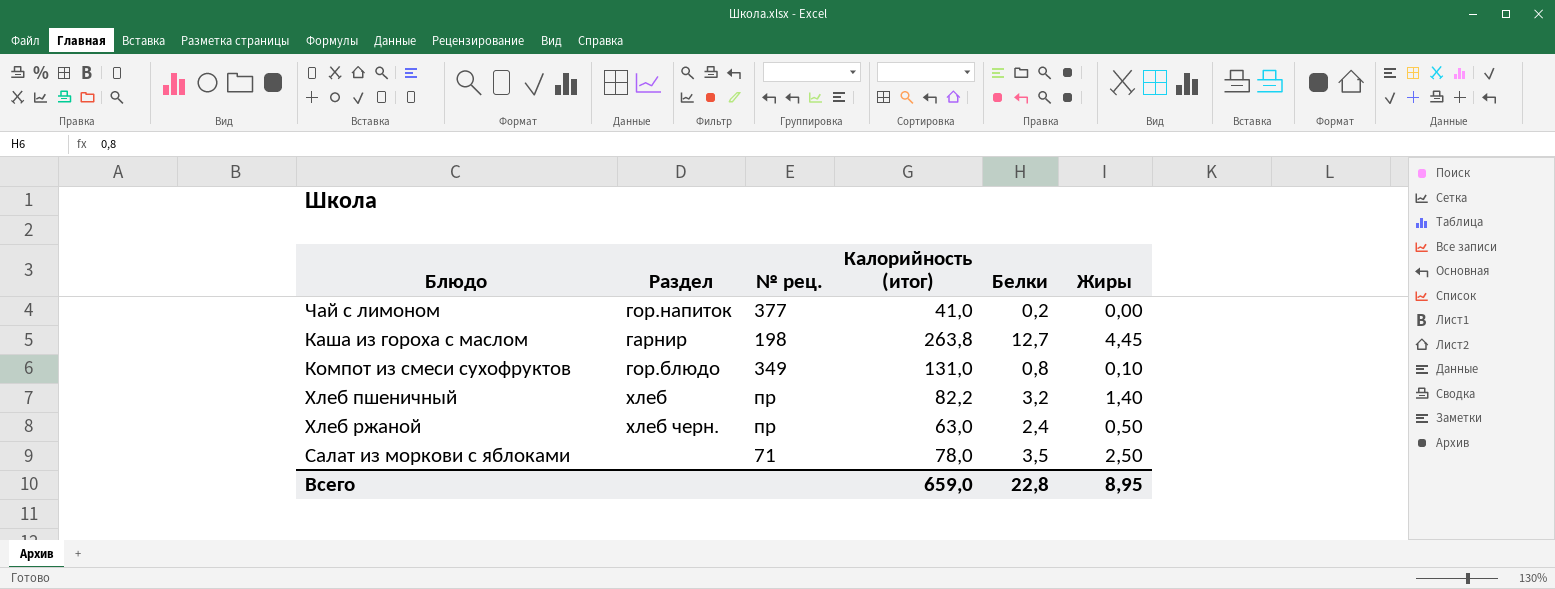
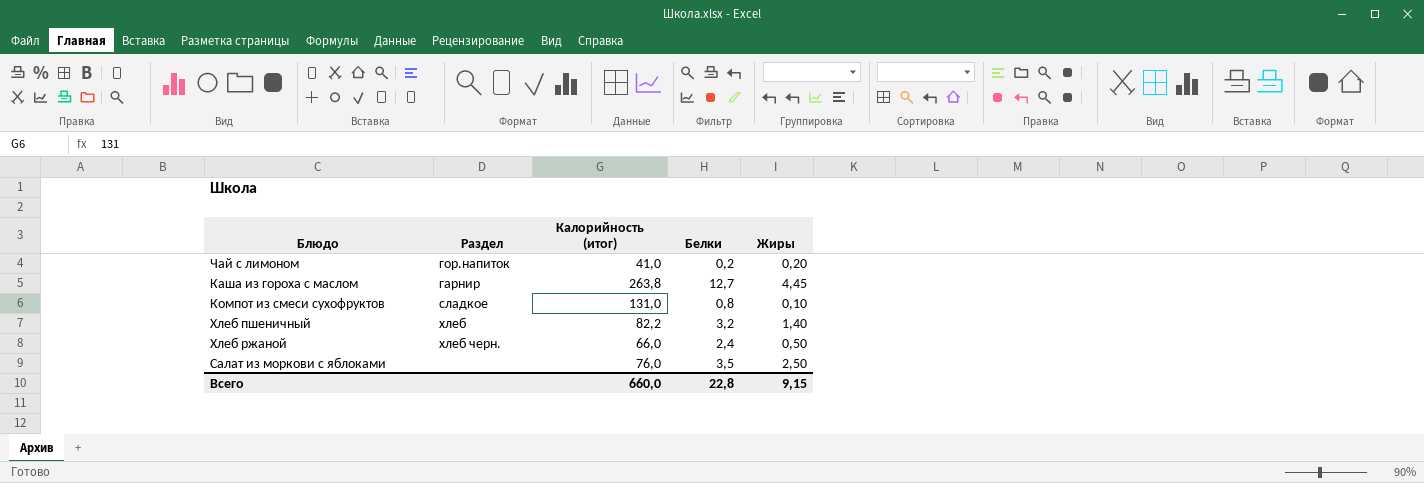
column № рец. | position: 3 -> none
Чай с лимоном | Жиры: 0,00 -> 0,20
Компот из смеси сухофруктов | Раздел: гор.блюдо -> сладкое
Хлеб ржаной | Калорийность (итог): 63,0 -> 66,0
Салат из моркови с яблоками | Калорийность (итог): 78,0 -> 76,0
Всего | Калорийность (итог): 659,0 -> 660,0
Всего | Жиры: 8,95 -> 9,15

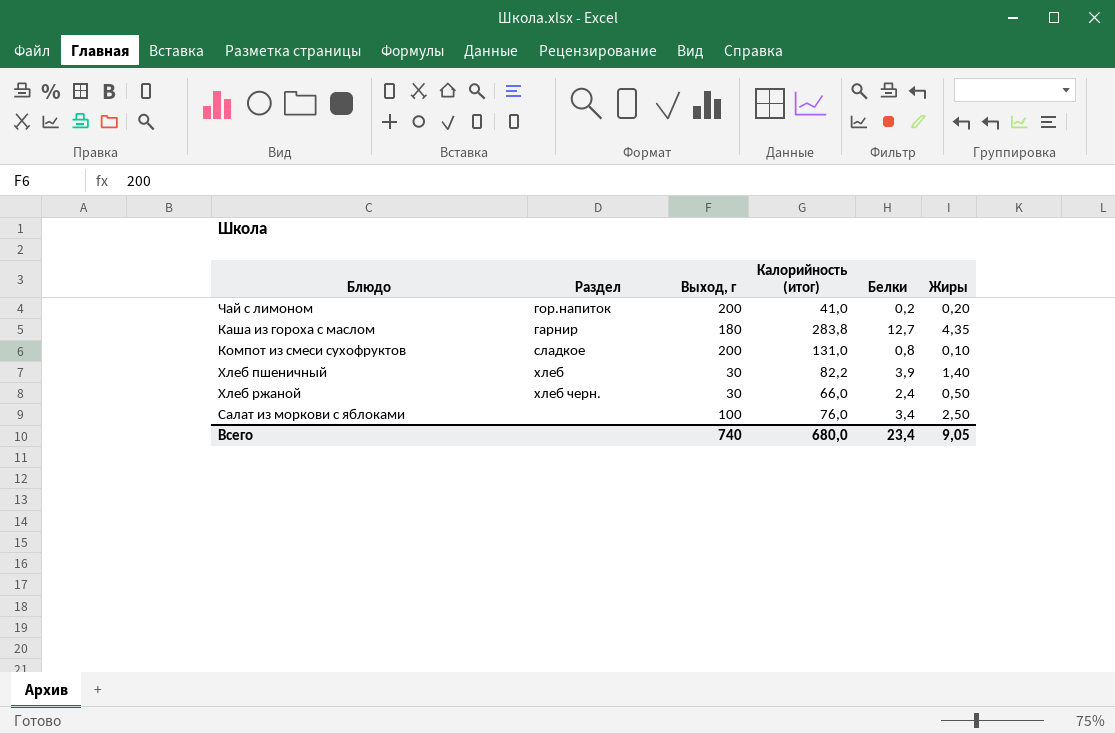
column Выход, г | position: none -> 3
Каша из гороха с маслом | Калорийность (итог): 263,8 -> 283,8
Каша из гороха с маслом | Жиры: 4,45 -> 4,35
Хлеб пшеничный | Белки: 3,2 -> 3,9
Салат из моркови с яблоками | Белки: 3,5 -> 3,4
Всего | Калорийность (итог): 660,0 -> 680,0
Всего | Белки: 22,8 -> 23,4
Всего | Жиры: 9,15 -> 9,05

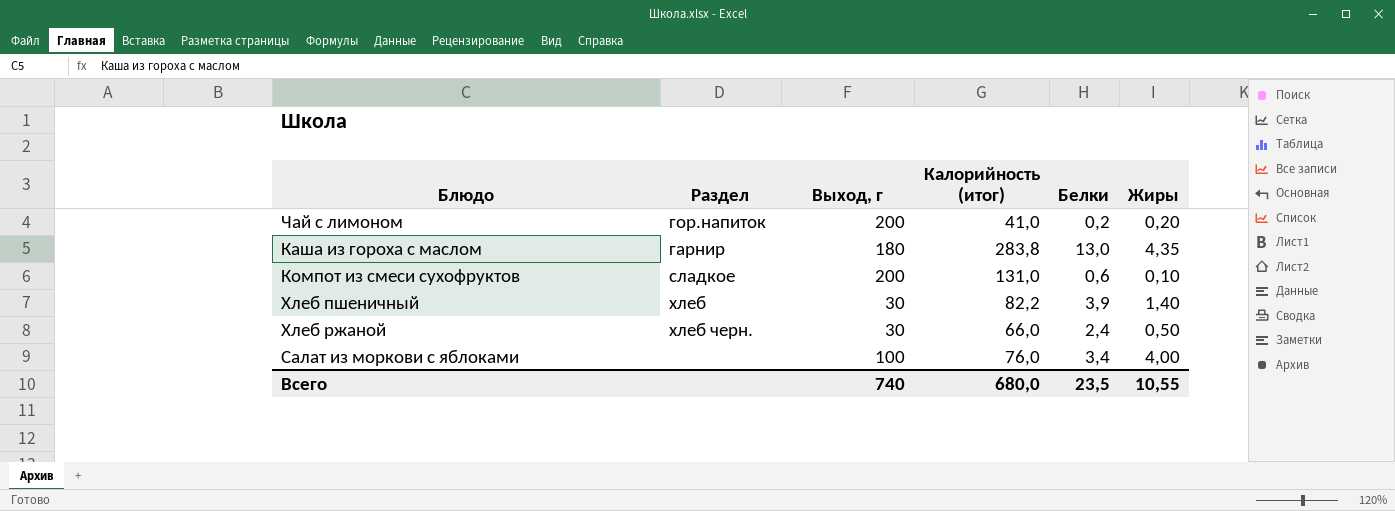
Каша из гороха с маслом | Белки: 12,7 -> 13,0
Компот из смеси сухофруктов | Белки: 0,8 -> 0,6
Салат из моркови с яблоками | Жиры: 2,50 -> 4,00
Всего | Белки: 23,4 -> 23,5
Всего | Жиры: 9,05 -> 10,55

